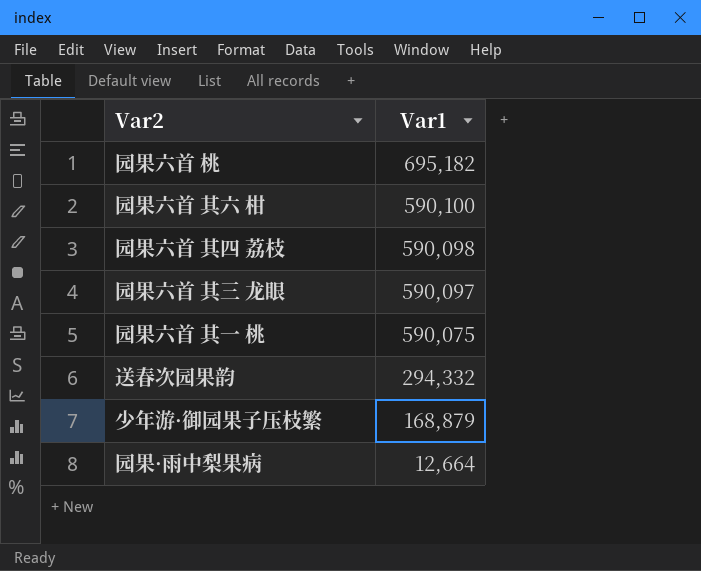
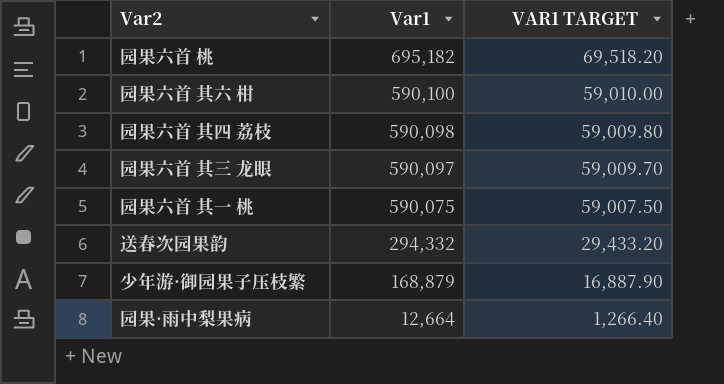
column VAR1 TARGET | formula: none -> [Var1] * 0.1

